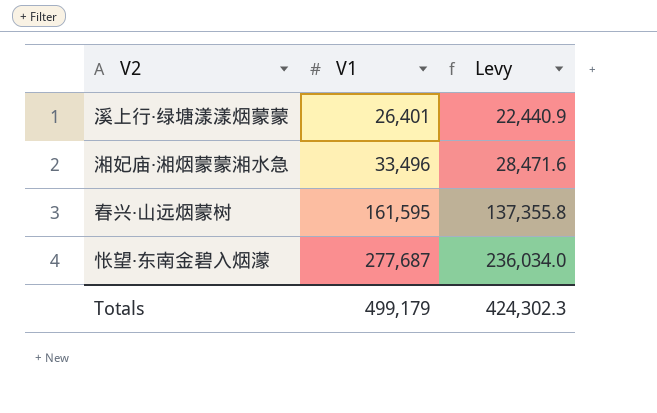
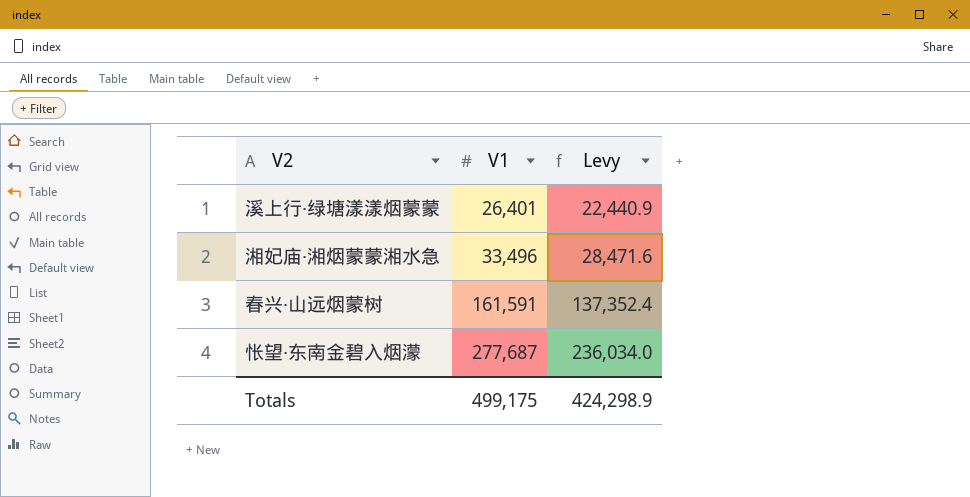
春兴·山远烟蒙树 | V1: 161,595 -> 161,591
春兴·山远烟蒙树 | Levy: 137,355.8 -> 137,352.4
Totals | V1: 499,179 -> 499,175
Totals | Levy: 424,302.3 -> 424,298.9

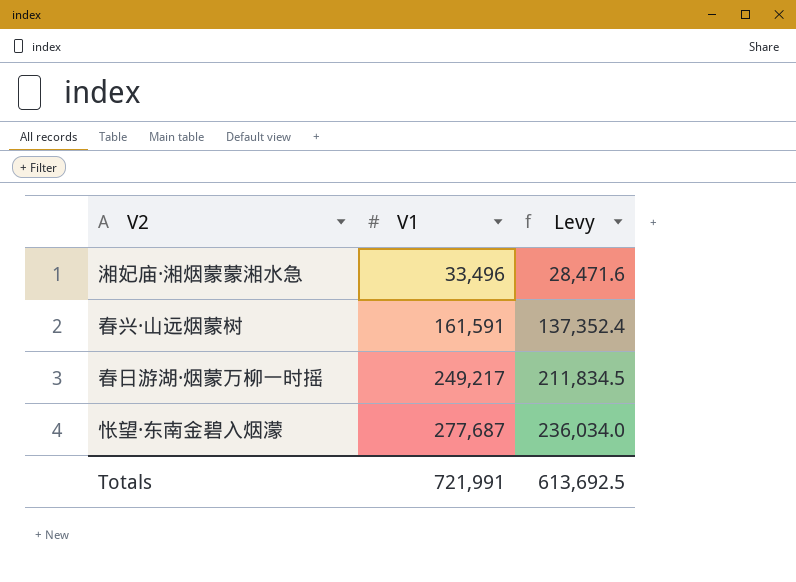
row 溪上行·绿塘漾漾烟蒙蒙: 26,401 | 22,440.9 -> none
row 春日游湖·烟蒙万柳一时摇: none -> 249,217 | 211,834.5
Totals | V1: 499,175 -> 721,991
Totals | Levy: 424,298.9 -> 613,692.5

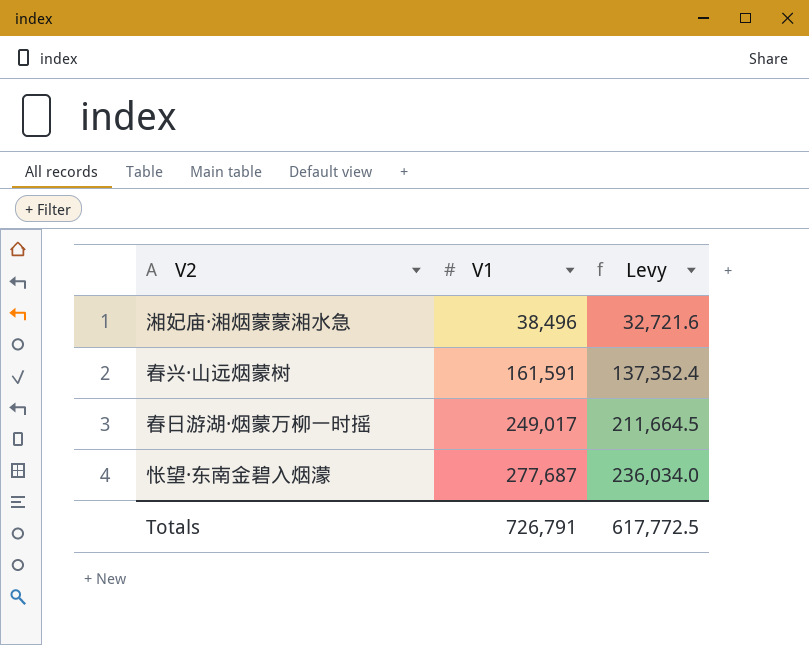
湘妃庙·湘烟蒙蒙湘水急 | V1: 33,496 -> 38,496
湘妃庙·湘烟蒙蒙湘水急 | Levy: 28,471.6 -> 32,721.6
春日游湖·烟蒙万柳一时摇 | V1: 249,217 -> 249,017
春日游湖·烟蒙万柳一时摇 | Levy: 211,834.5 -> 211,664.5
Totals | V1: 721,991 -> 726,791
Totals | Levy: 613,692.5 -> 617,772.5

